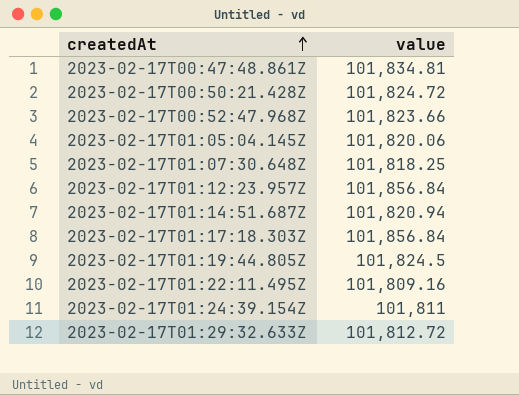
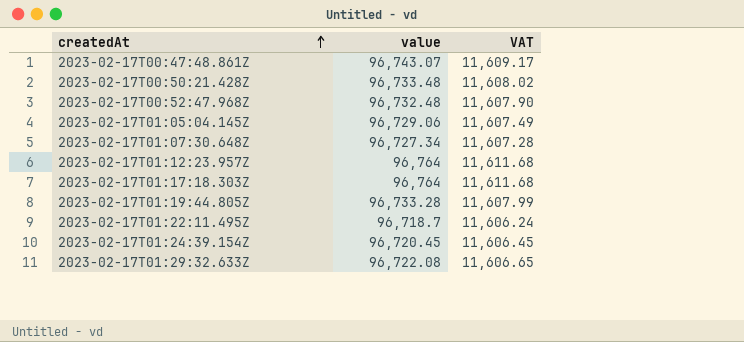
column VAT | formula: none -> [value] * 0.12
row 2023-02-17T01:14:51.687Z: 101,820.94 -> none
2023-02-17T00:47:48.861Z | value: 101,834.81 -> 96,743.07
2023-02-17T00:50:21.428Z | value: 101,824.72 -> 96,733.48
2023-02-17T00:52:47.968Z | value: 101,823.66 -> 96,732.48
2023-02-17T01:05:04.145Z | value: 101,820.06 -> 96,729.06
2023-02-17T01:07:30.648Z | value: 101,818.25 -> 96,727.34
2023-02-17T01:12:23.957Z | value: 101,856.84 -> 96,764
2023-02-17T01:17:18.303Z | value: 101,856.84 -> 96,764
2023-02-17T01:19:44.805Z | value: 101,824.5 -> 96,733.28
2023-02-17T01:22:11.495Z | value: 101,809.16 -> 96,718.7
2023-02-17T01:24:39.154Z | value: 101,811 -> 96,720.45
2023-02-17T01:29:32.633Z | value: 101,812.72 -> 96,722.08

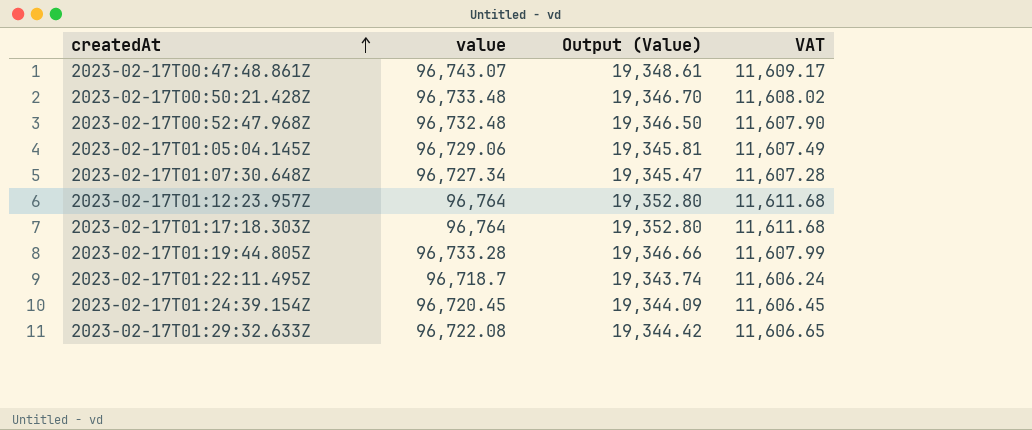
column Output (Value) | formula: none -> [value] * 0.2

